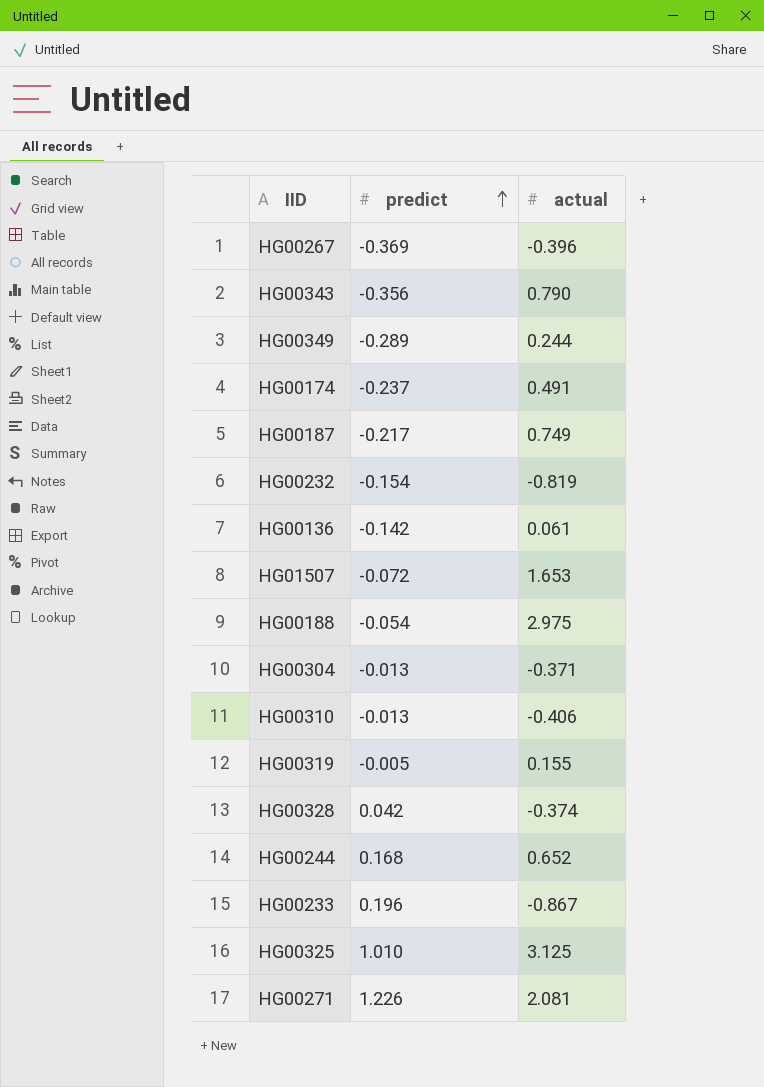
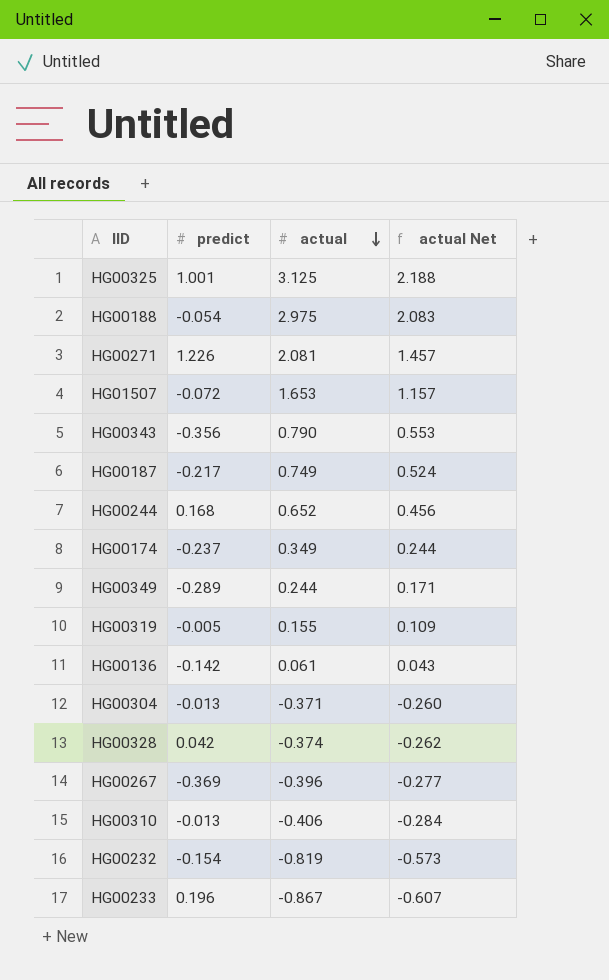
row order: predict ascending -> actual descending
column actual Net | formula: none -> [actual] * 0.7
HG00325 | predict: 1.010 -> 1.001
HG00174 | actual: 0.491 -> 0.349

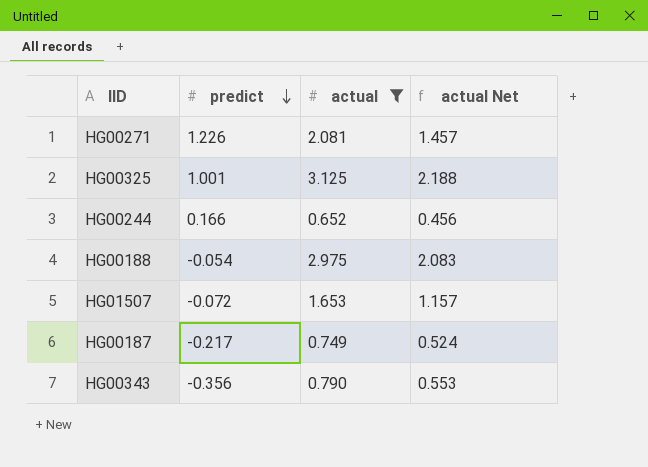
filter: none -> actual >= 0.652
row order: actual descending -> predict descending
HG00244 | predict: 0.168 -> 0.166

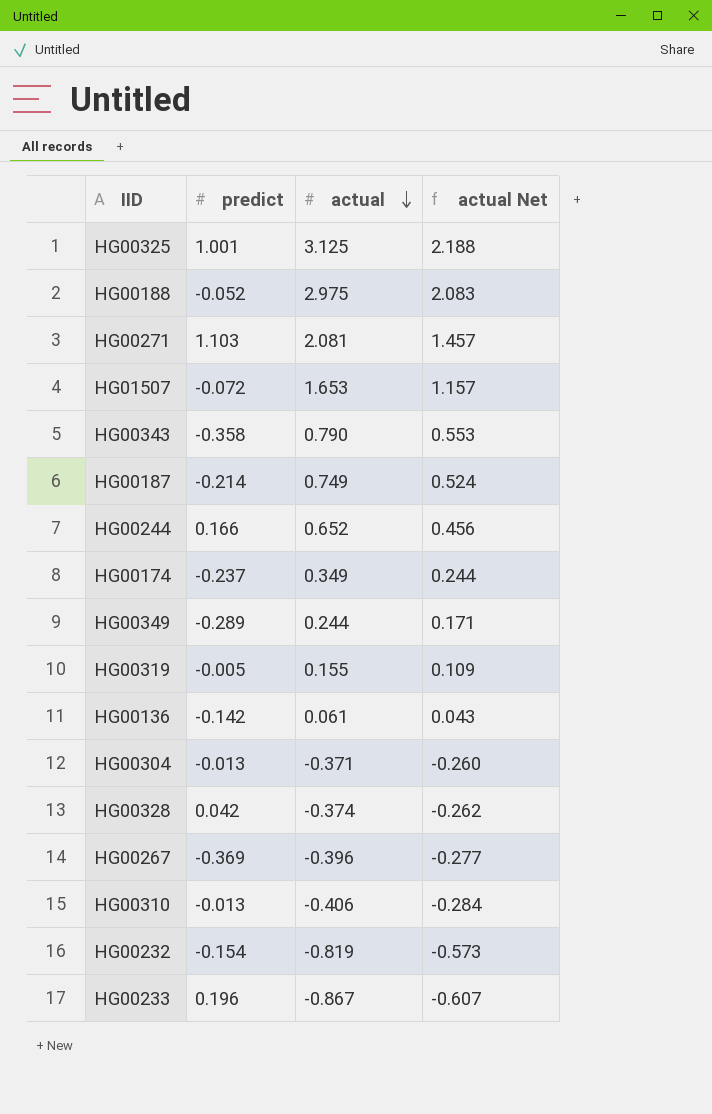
filter: actual >= 0.652 -> none
row order: predict descending -> actual descending
HG00188 | predict: -0.054 -> -0.052
HG00271 | predict: 1.226 -> 1.103
HG00343 | predict: -0.356 -> -0.358
HG00187 | predict: -0.217 -> -0.214

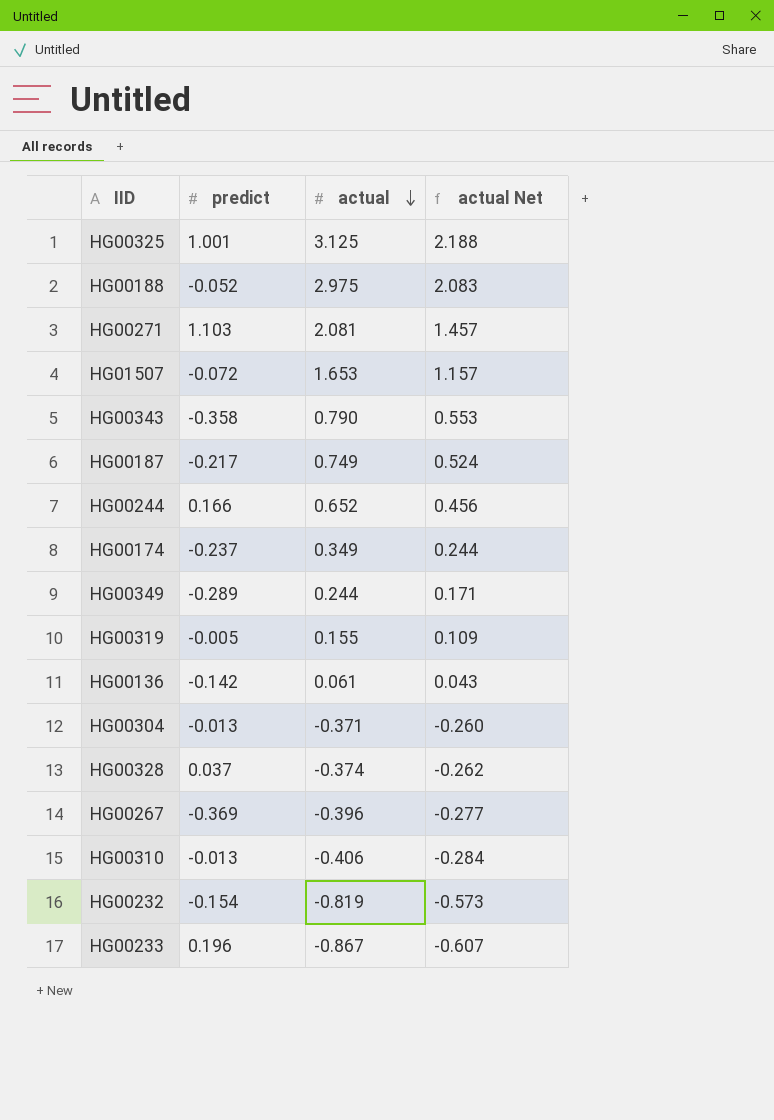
HG00187 | predict: -0.214 -> -0.217
HG00328 | predict: 0.042 -> 0.037

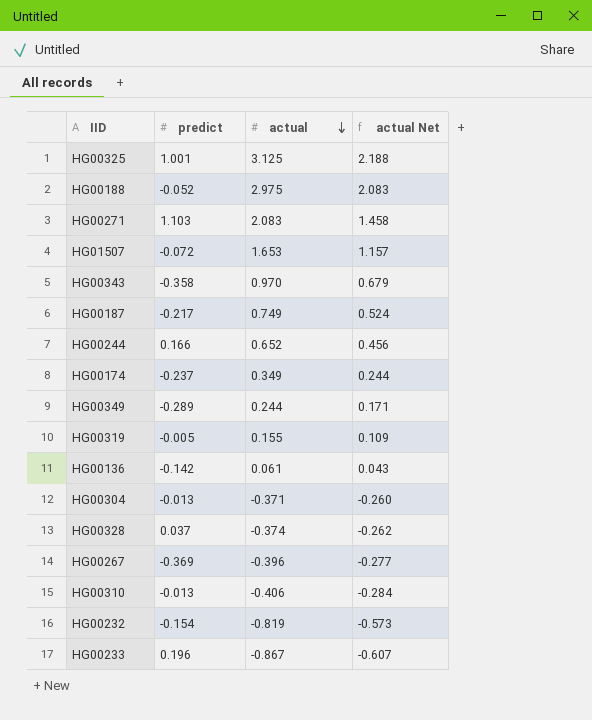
HG00271 | actual: 2.081 -> 2.083
HG00271 | actual Net: 1.457 -> 1.458
HG00343 | actual: 0.790 -> 0.970
HG00343 | actual Net: 0.553 -> 0.679

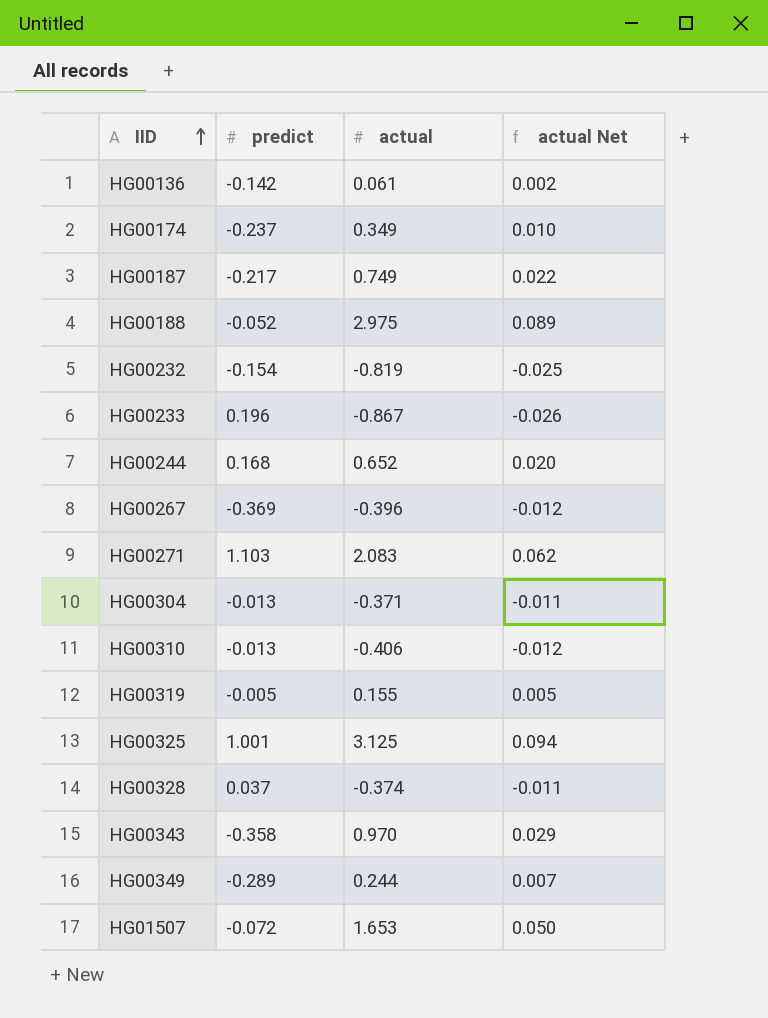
row order: actual descending -> IID ascending
column actual Net | formula: [actual] * 0.7 -> [actual] * 0.03
HG00244 | predict: 0.166 -> 0.168

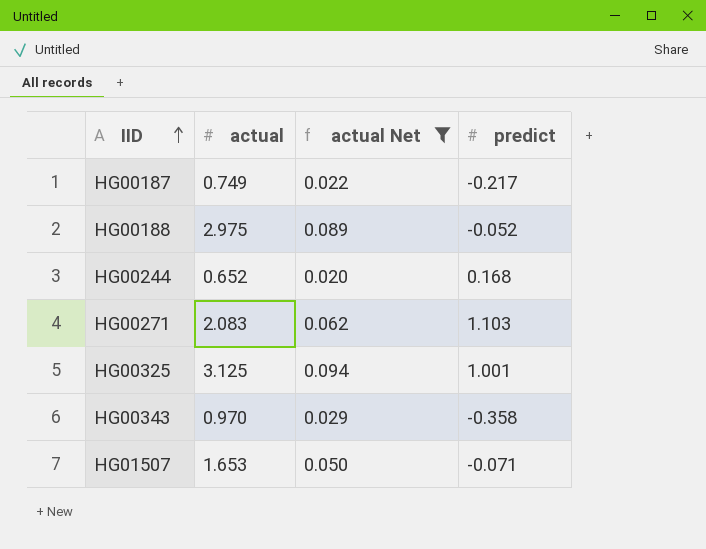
filter: none -> actual Net >= 0.020
column predict | position: 2 -> 4
HG01507 | predict: -0.072 -> -0.071

